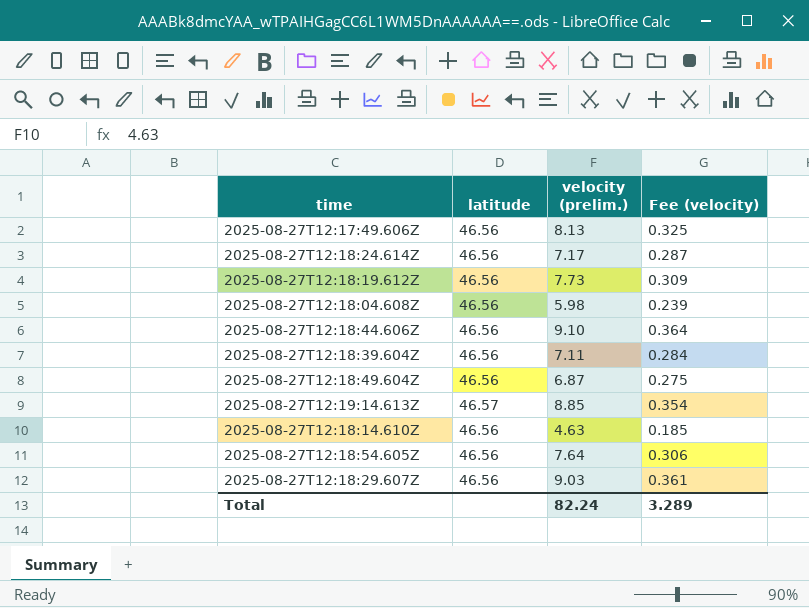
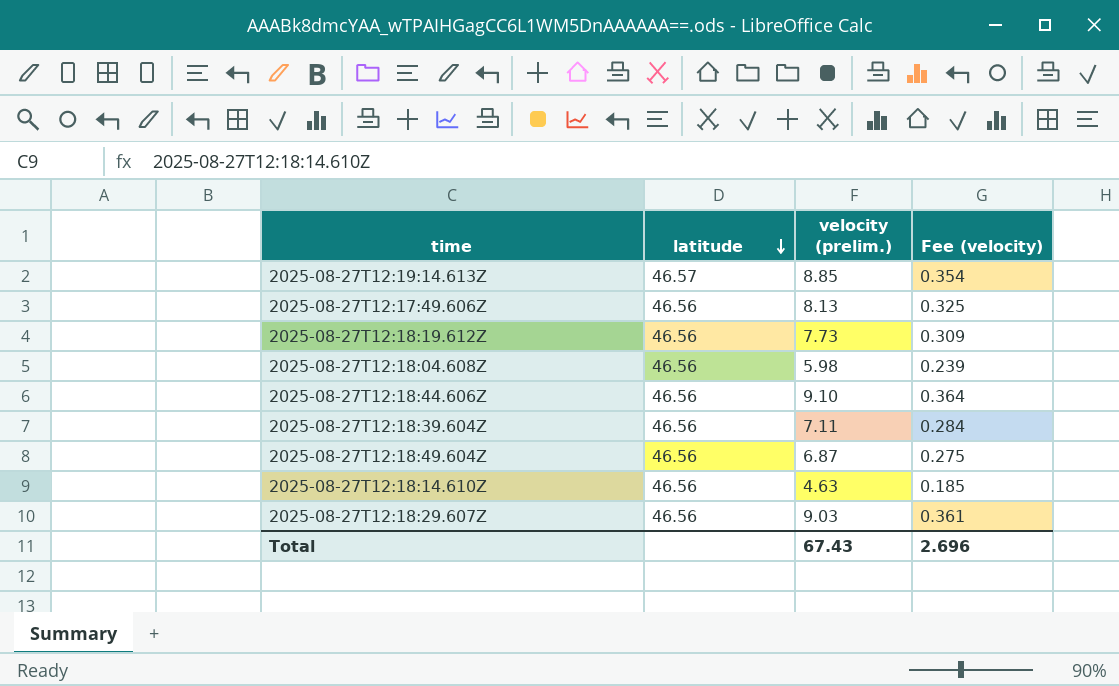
row order: none -> latitude descending
row 2025-08-27T12:18:24.614Z: 46.56 | 7.17 | 0.287 -> none
row 2025-08-27T12:18:54.605Z: 46.56 | 7.64 | 0.306 -> none
Total | velocity (prelim.): 82.24 -> 67.43
Total | Fee (velocity): 3.289 -> 2.696

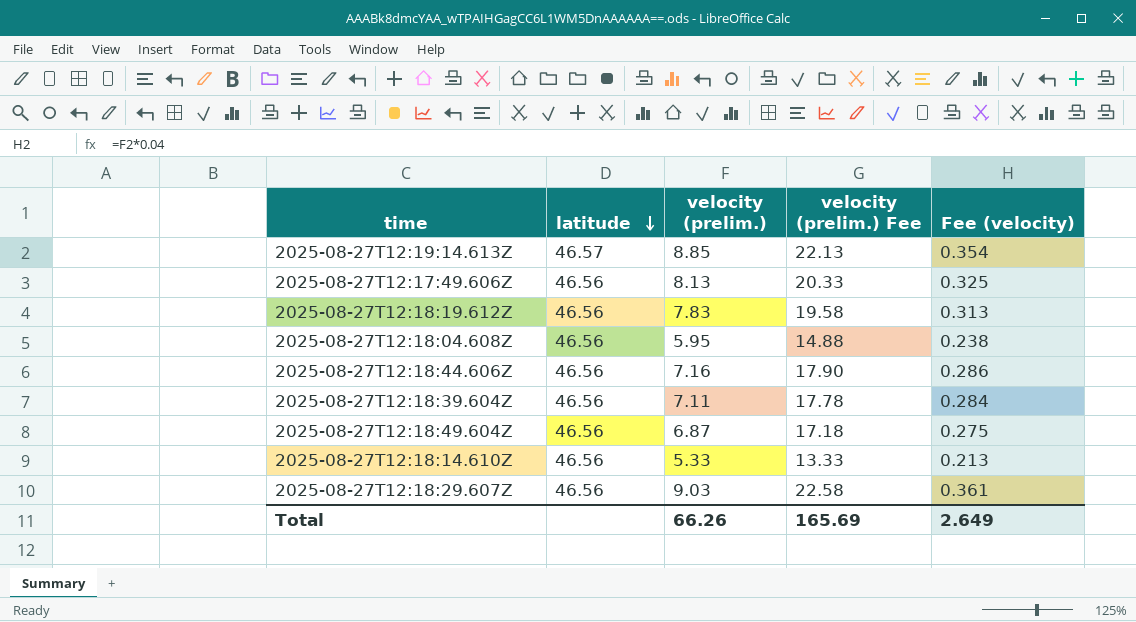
column velocity (prelim.) Fee | formula: none -> [velocity (prelim.)] * 2.5
2025-08-27T12:18:19.612Z | velocity (prelim.): 7.73 -> 7.83
2025-08-27T12:18:19.612Z | Fee (velocity): 0.309 -> 0.313
2025-08-27T12:18:04.608Z | velocity (prelim.): 5.98 -> 5.95
2025-08-27T12:18:04.608Z | Fee (velocity): 0.239 -> 0.238
2025-08-27T12:18:44.606Z | velocity (prelim.): 9.10 -> 7.16
2025-08-27T12:18:44.606Z | Fee (velocity): 0.364 -> 0.286
2025-08-27T12:18:14.610Z | velocity (prelim.): 4.63 -> 5.33
2025-08-27T12:18:14.610Z | Fee (velocity): 0.185 -> 0.213
Total | velocity (prelim.): 67.43 -> 66.26
Total | Fee (velocity): 2.696 -> 2.649

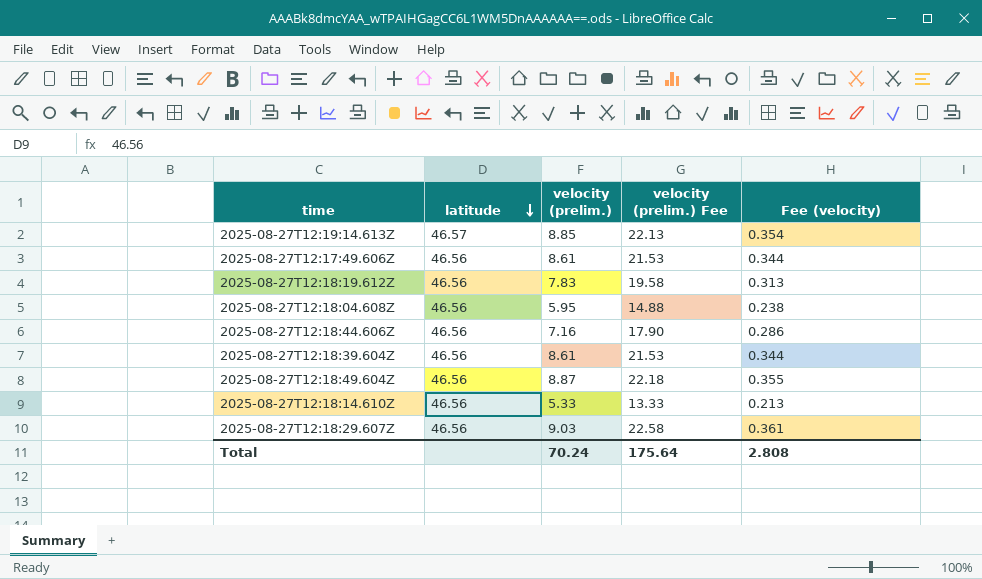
2025-08-27T12:17:49.606Z | velocity (prelim.): 8.13 -> 8.61
2025-08-27T12:17:49.606Z | velocity (prelim.) Fee: 20.33 -> 21.53
2025-08-27T12:17:49.606Z | Fee (velocity): 0.325 -> 0.344
2025-08-27T12:18:39.604Z | velocity (prelim.): 7.11 -> 8.61
2025-08-27T12:18:39.604Z | velocity (prelim.) Fee: 17.78 -> 21.53
2025-08-27T12:18:39.604Z | Fee (velocity): 0.284 -> 0.344
2025-08-27T12:18:49.604Z | velocity (prelim.): 6.87 -> 8.87
2025-08-27T12:18:49.604Z | velocity (prelim.) Fee: 17.18 -> 22.18
2025-08-27T12:18:49.604Z | Fee (velocity): 0.275 -> 0.355
Total | velocity (prelim.): 66.26 -> 70.24
Total | velocity (prelim.) Fee: 165.69 -> 175.64
Total | Fee (velocity): 2.649 -> 2.808

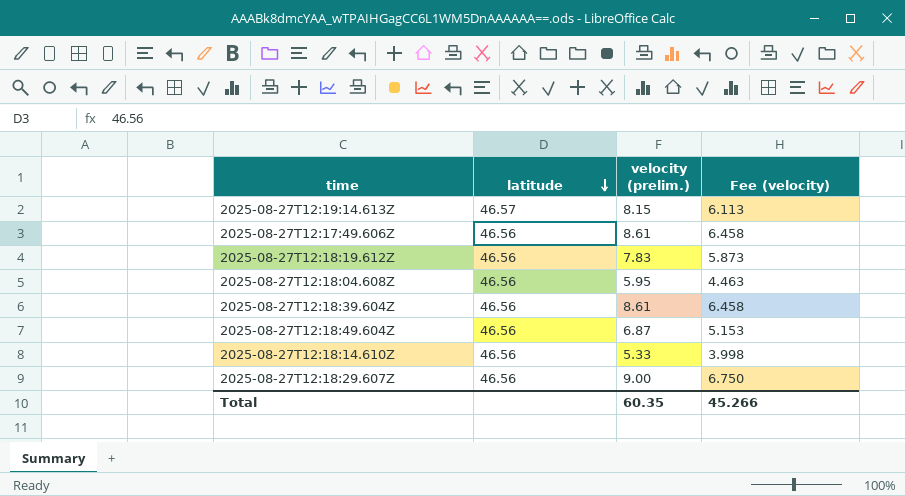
column velocity (prelim.) Fee | formula: [velocity (prelim.)] * 2.5 -> none
column Fee (velocity) | formula: [velocity (prelim.)] * 0.04 -> [velocity (prelim.)] * 0.75
row 2025-08-27T12:18:44.606Z: 46.56 | 7.16 | 17.90 | 0.286 -> none
2025-08-27T12:19:14.613Z | velocity (prelim.): 8.85 -> 8.15
2025-08-27T12:18:49.604Z | velocity (prelim.): 8.87 -> 6.87
2025-08-27T12:18:29.607Z | velocity (prelim.): 9.03 -> 9.00
Total | velocity (prelim.): 70.24 -> 60.35
Total | Fee (velocity): 2.808 -> 45.266

